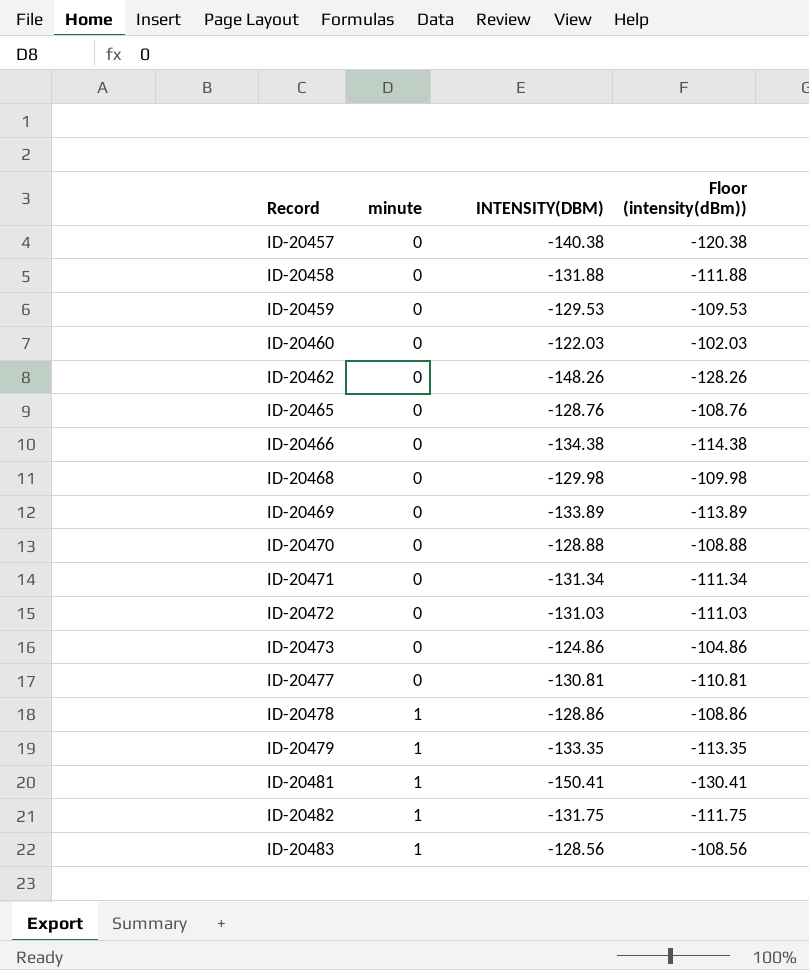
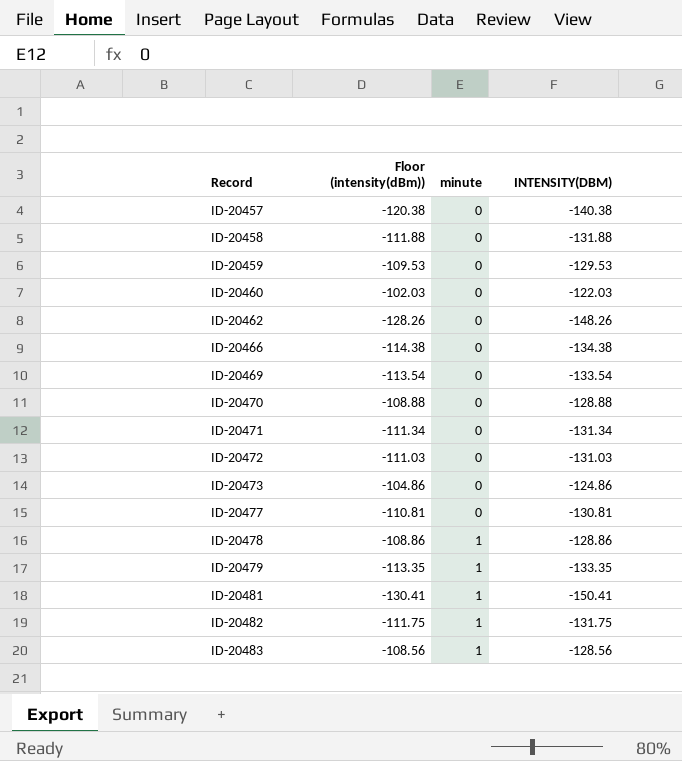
column Floor (intensity(dBm)) | position: 4 -> 2
row ID-20465: 0 | -128.76 | -108.76 -> none
row ID-20468: 0 | -129.98 | -109.98 -> none
ID-20469 | Floor (intensity(dBm)): -113.89 -> -113.54
ID-20469 | INTENSITY(DBM): -133.89 -> -133.54

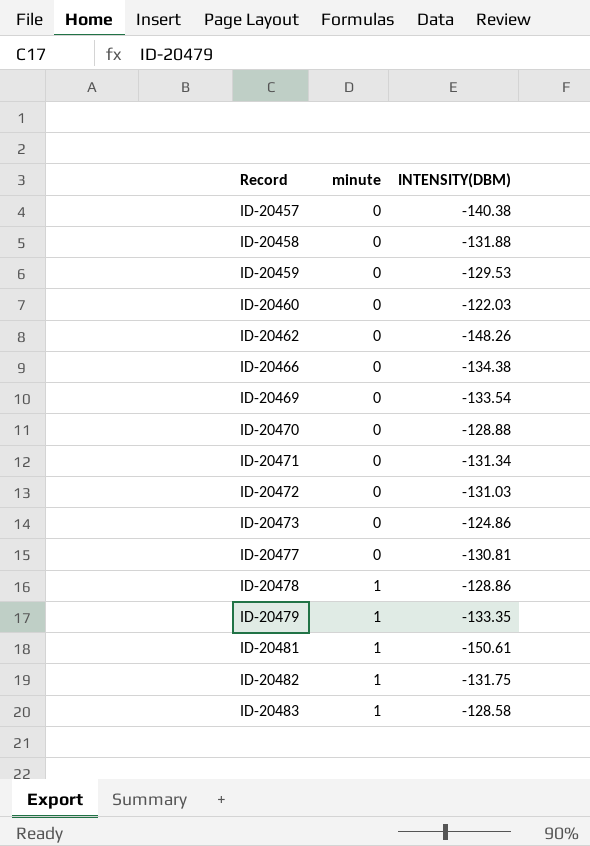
column Floor (intensity(dBm)) | formula: [INTENSITY(DBM)] + 20 -> none
ID-20481 | INTENSITY(DBM): -150.41 -> -150.61
ID-20483 | INTENSITY(DBM): -128.56 -> -128.58

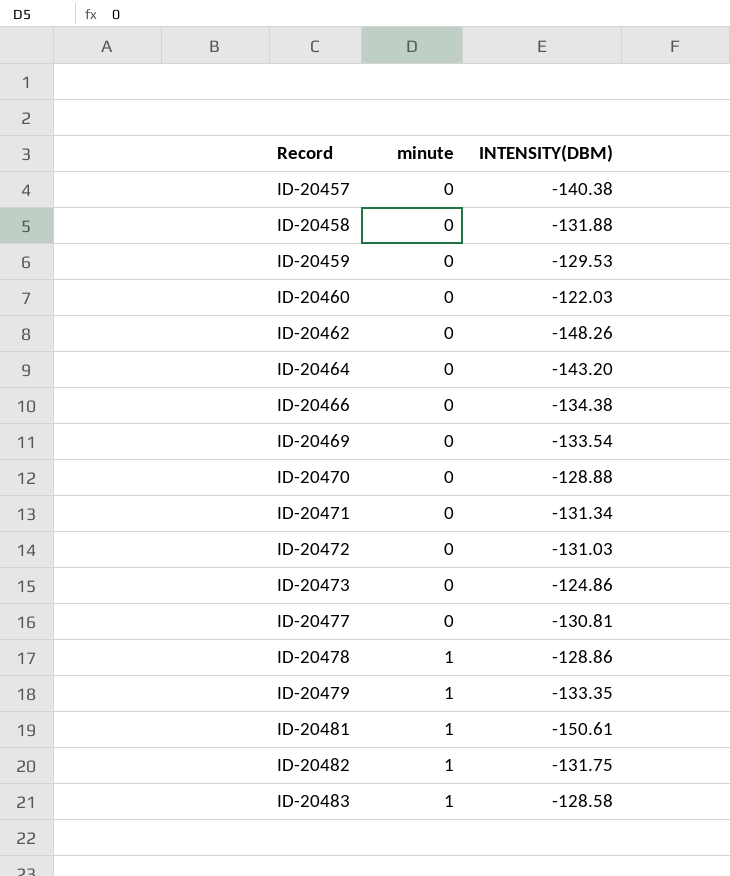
row ID-20464: none -> 0 | -143.20

